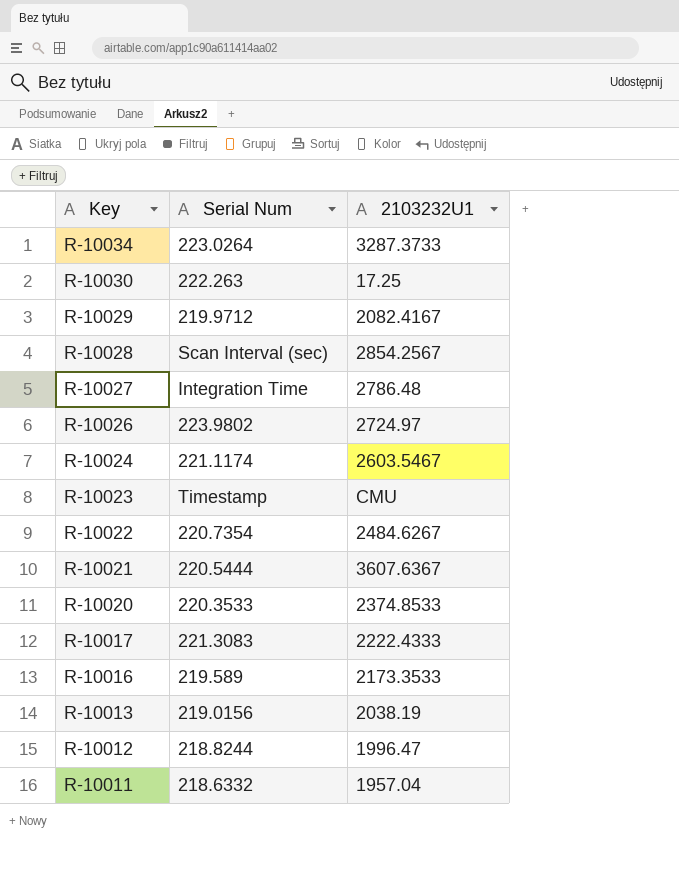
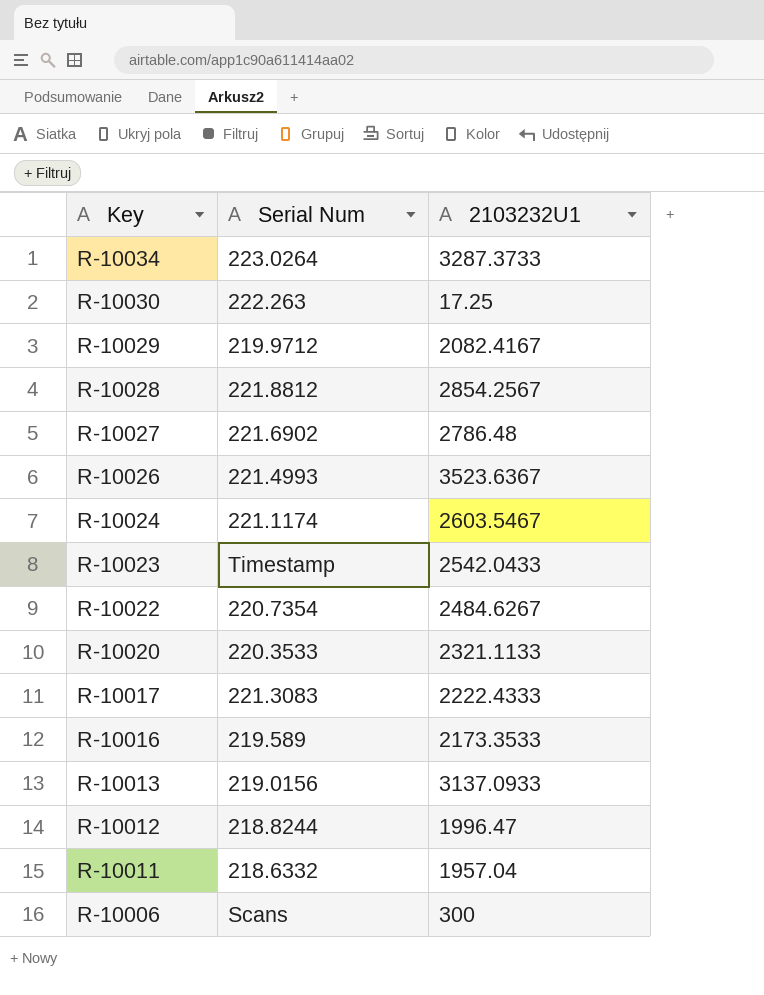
row R-10021: 220.5444 | 3607.6367 -> none
R-10028 | Serial Num: Scan Interval (sec) -> 221.8812
R-10027 | Serial Num: Integration Time -> 221.6902
R-10026 | Serial Num: 223.9802 -> 221.4993
R-10026 | 2103232U1: 2724.97 -> 3523.6367
R-10023 | 2103232U1: CMU -> 2542.0433
R-10020 | 2103232U1: 2374.8533 -> 2321.1133
R-10013 | 2103232U1: 2038.19 -> 3137.0933
row R-10006: none -> Scans | 300

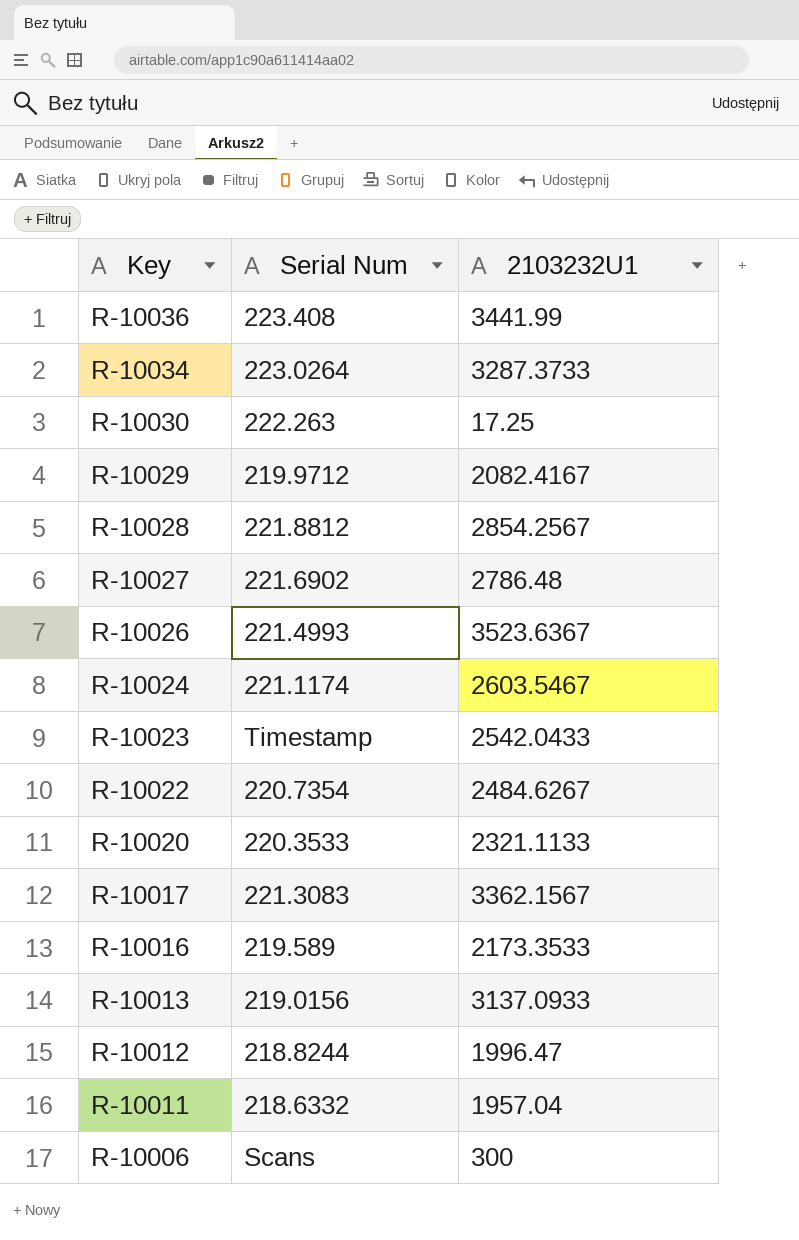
row R-10036: none -> 223.408 | 3441.99
R-10017 | 2103232U1: 2222.4333 -> 3362.1567

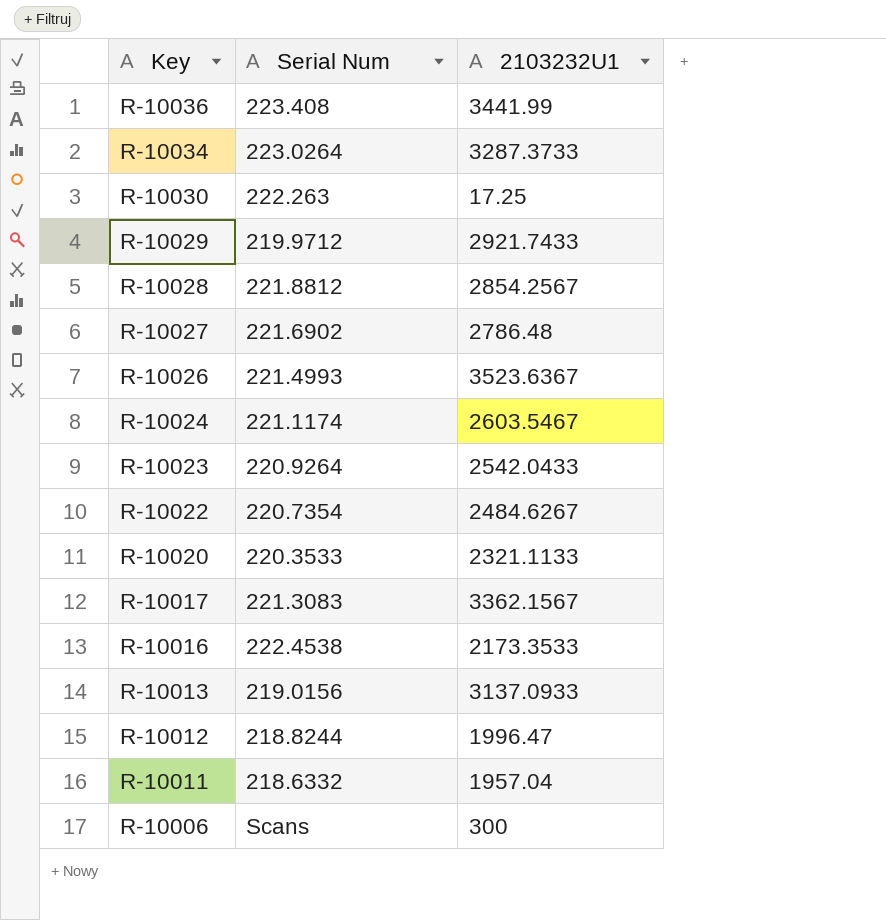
R-10029 | 2103232U1: 2082.4167 -> 2921.7433
R-10023 | Serial Num: Timestamp -> 220.9264
R-10016 | Serial Num: 219.589 -> 222.4538

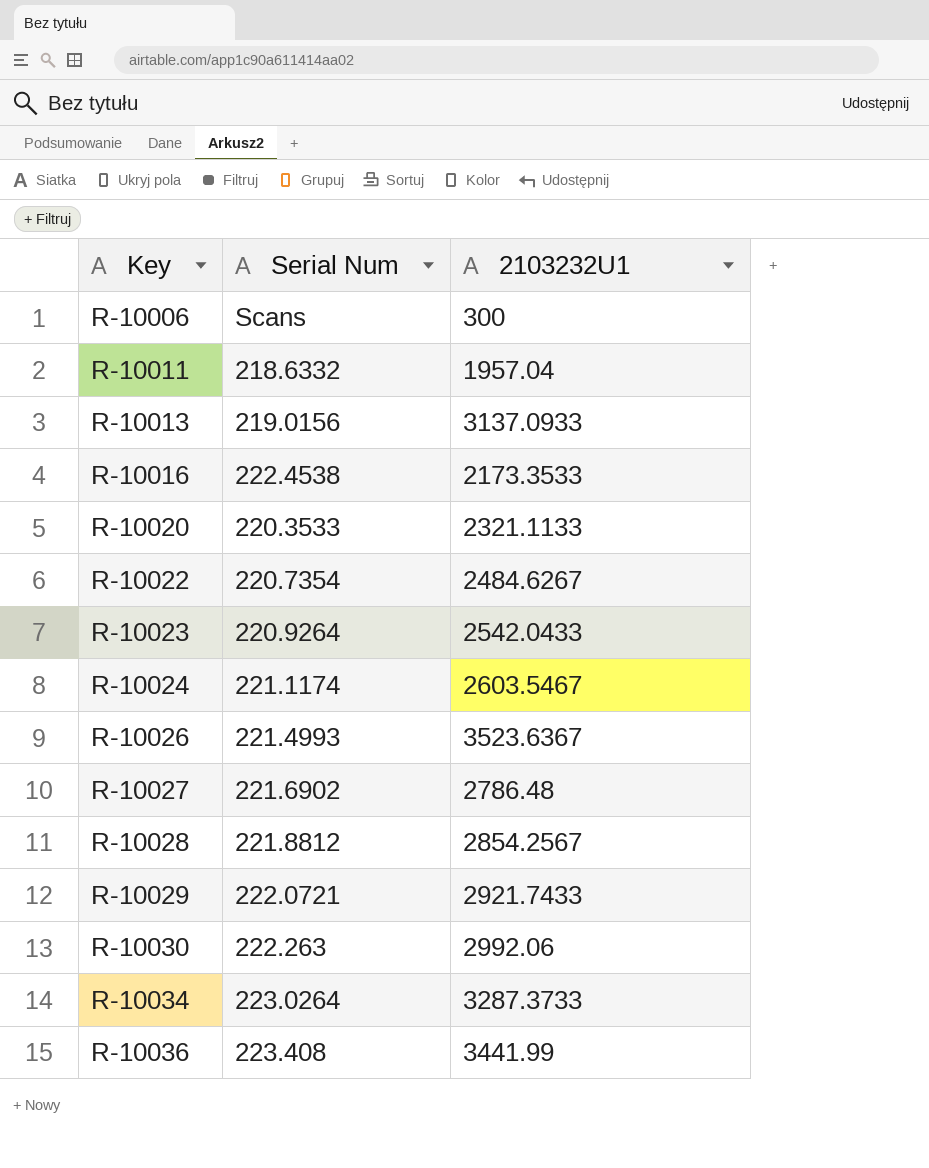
row order: Key descending -> Key ascending
row R-10017: 221.3083 | 3362.1567 -> none
row R-10012: 218.8244 | 1996.47 -> none
R-10029 | Serial Num: 219.9712 -> 222.0721
R-10030 | 2103232U1: 17.25 -> 2992.06

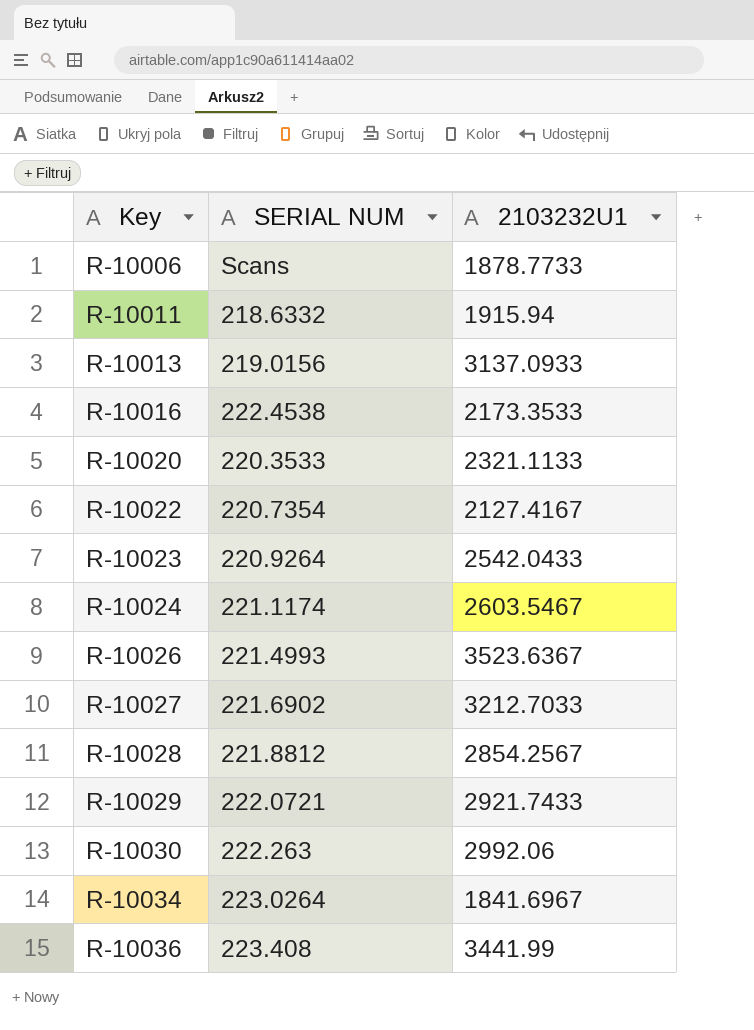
column name: Serial Num -> SERIAL NUM
R-10006 | 2103232U1: 300 -> 1878.7733
R-10011 | 2103232U1: 1957.04 -> 1915.94
R-10022 | 2103232U1: 2484.6267 -> 2127.4167
R-10027 | 2103232U1: 2786.48 -> 3212.7033
R-10034 | 2103232U1: 3287.3733 -> 1841.6967

